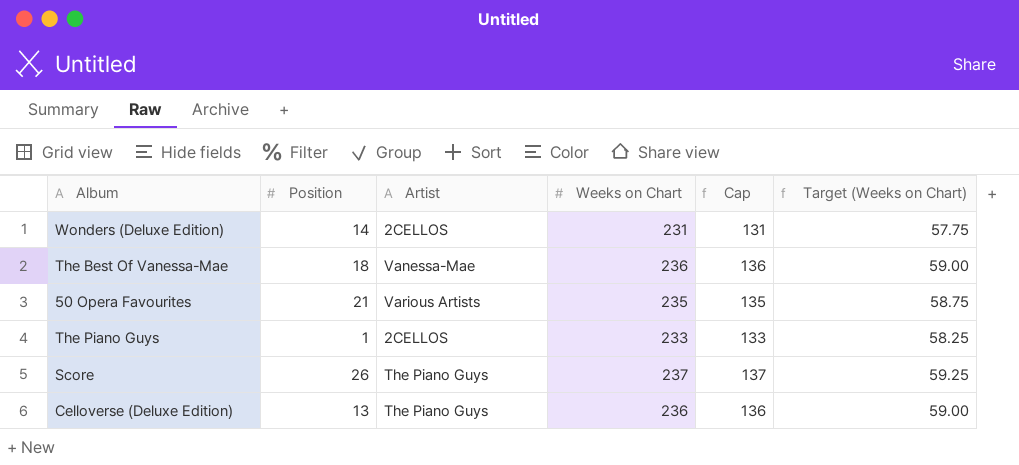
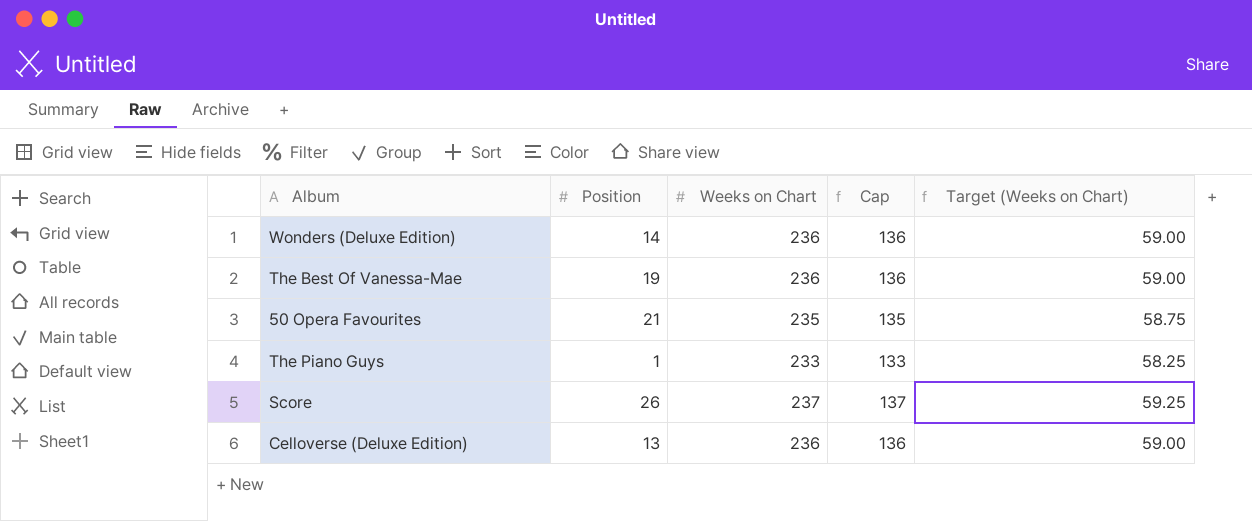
column Artist | position: 3 -> none
Wonders (Deluxe Edition) | Weeks on Chart: 231 -> 236
Wonders (Deluxe Edition) | Cap: 131 -> 136
Wonders (Deluxe Edition) | Target (Weeks on Chart): 57.75 -> 59.00
The Best Of Vanessa-Mae | Position: 18 -> 19

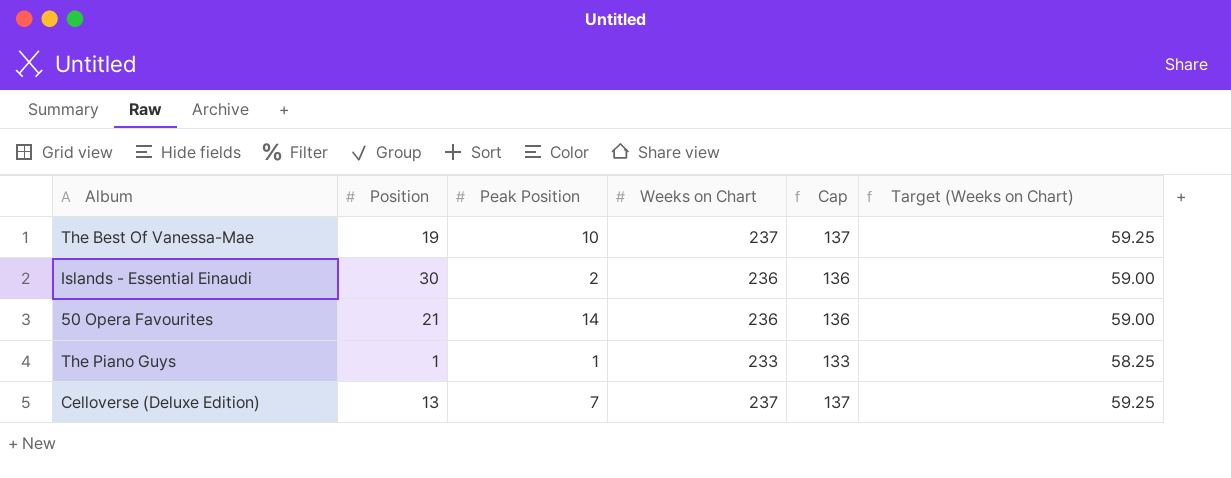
column Peak Position | position: none -> 3
row Wonders (Deluxe Edition): 14 | 236 | 136 | 59.00 -> none
row Score: 26 | 237 | 137 | 59.25 -> none
The Best Of Vanessa-Mae | Weeks on Chart: 236 -> 237
The Best Of Vanessa-Mae | Cap: 136 -> 137
The Best Of Vanessa-Mae | Target (Weeks on Chart): 59.00 -> 59.25
row Islands - Essential Einaudi: none -> 30 | 2 | 236 | 136 | 59.00
50 Opera Favourites | Weeks on Chart: 235 -> 236
50 Opera Favourites | Cap: 135 -> 136
50 Opera Favourites | Target (Weeks on Chart): 58.75 -> 59.00
Celloverse (Deluxe Edition) | Weeks on Chart: 236 -> 237
Celloverse (Deluxe Edition) | Cap: 136 -> 137
Celloverse (Deluxe Edition) | Target (Weeks on Chart): 59.00 -> 59.25

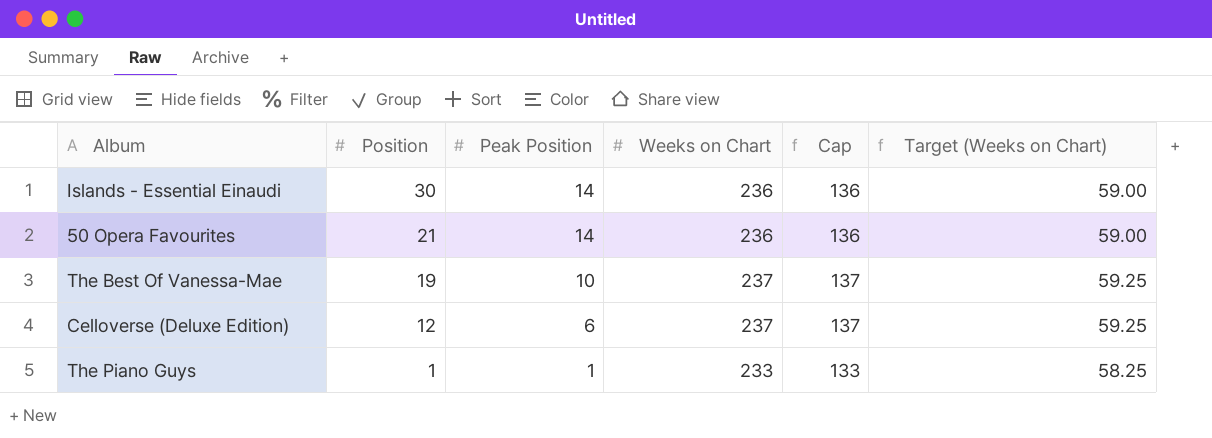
row order: none -> Position descending
Islands - Essential Einaudi | Peak Position: 2 -> 14
Celloverse (Deluxe Edition) | Position: 13 -> 12
Celloverse (Deluxe Edition) | Peak Position: 7 -> 6

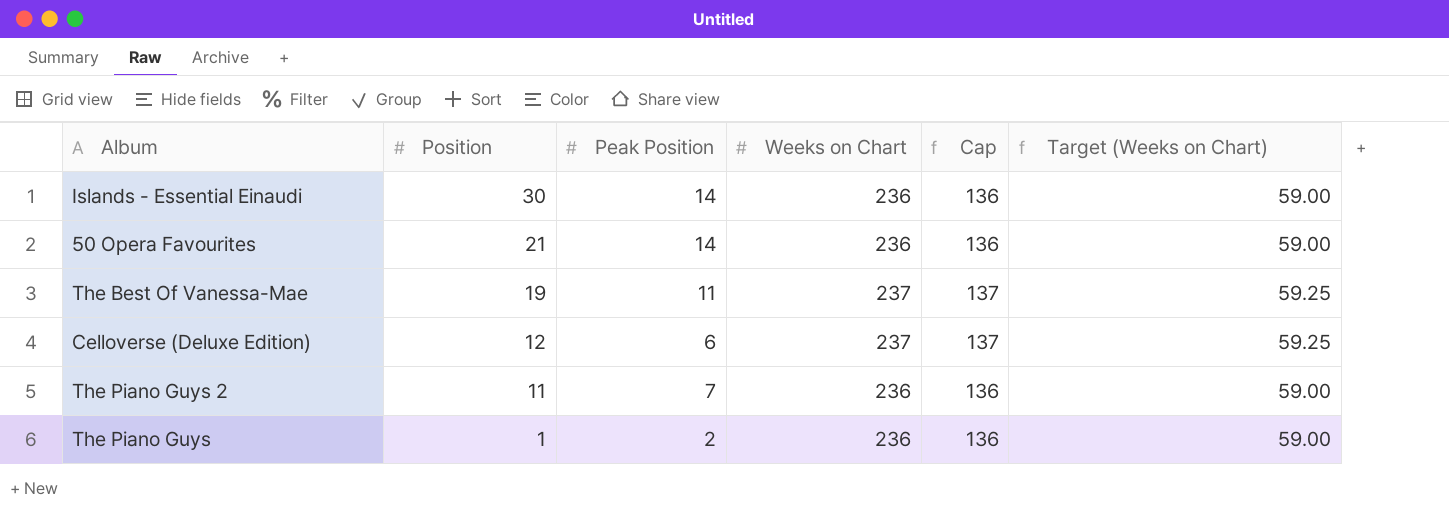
The Best Of Vanessa-Mae | Peak Position: 10 -> 11
row The Piano Guys 2: none -> 11 | 7 | 236 | 136 | 59.00
The Piano Guys | Peak Position: 1 -> 2
The Piano Guys | Weeks on Chart: 233 -> 236
The Piano Guys | Cap: 133 -> 136
The Piano Guys | Target (Weeks on Chart): 58.25 -> 59.00

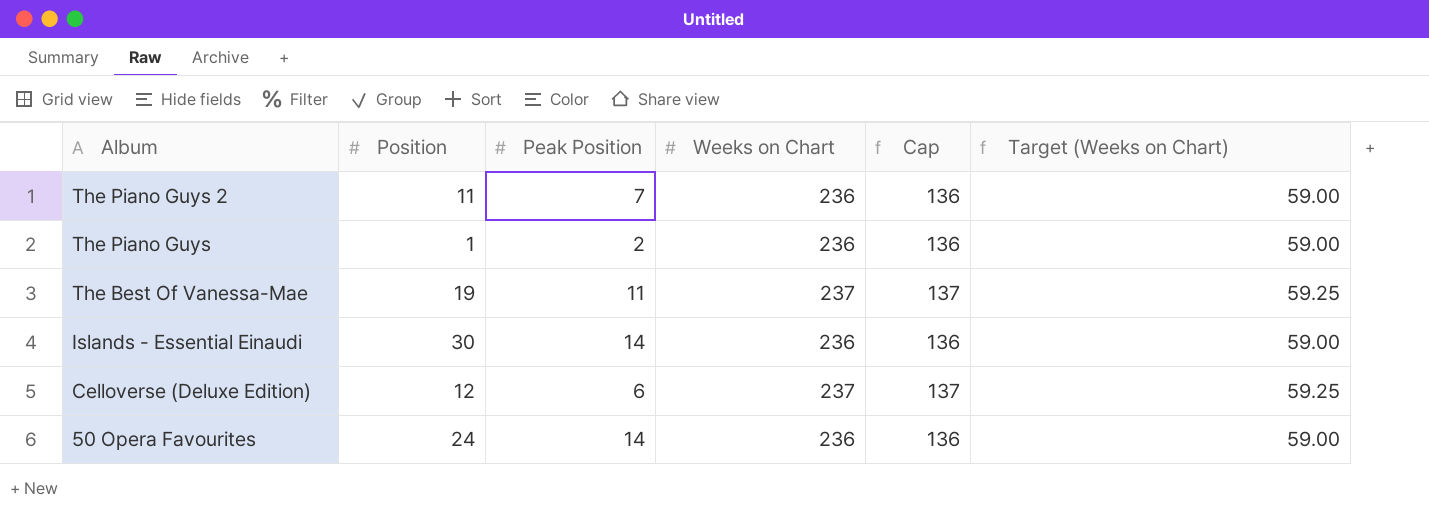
row order: Position descending -> Album descending
50 Opera Favourites | Position: 21 -> 24

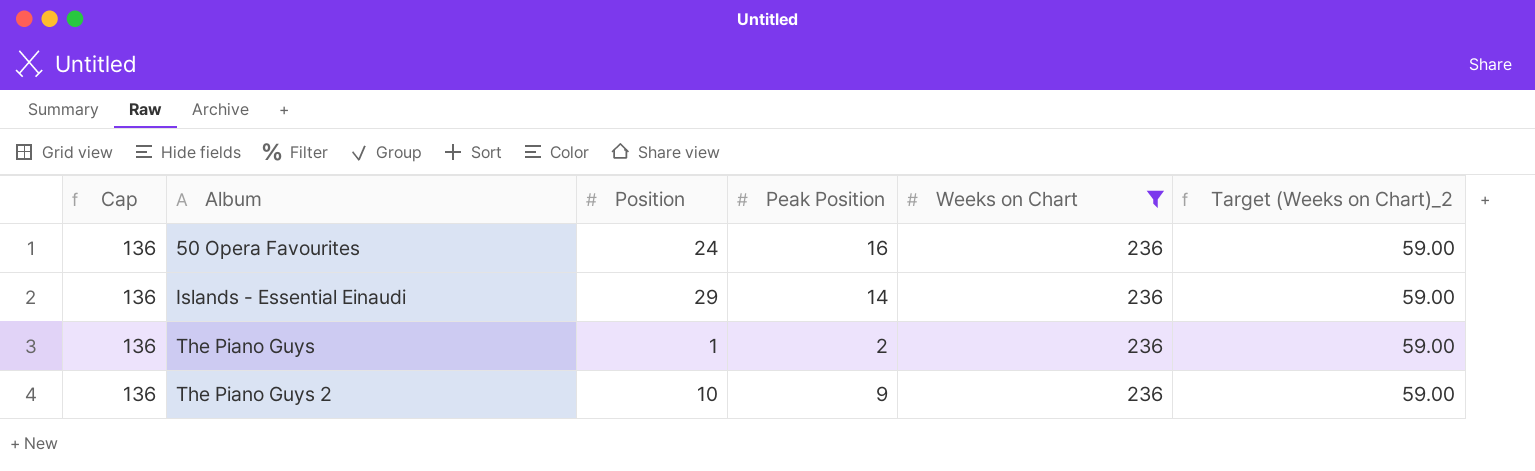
filter: none -> Weeks on Chart = 236
row order: Album descending -> Album ascending
column Cap | position: 5 -> 1
column name: Target (Weeks on Chart) -> Target (Weeks on Chart)_2
50 Opera Favourites | Peak Position: 14 -> 16
Islands - Essential Einaudi | Position: 30 -> 29
The Piano Guys 2 | Position: 11 -> 10
The Piano Guys 2 | Peak Position: 7 -> 9

